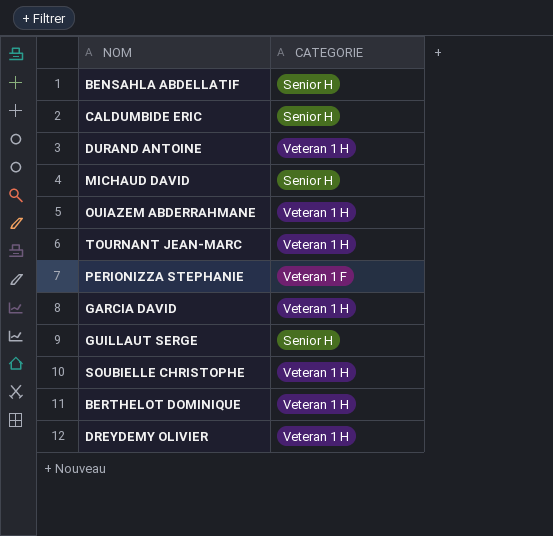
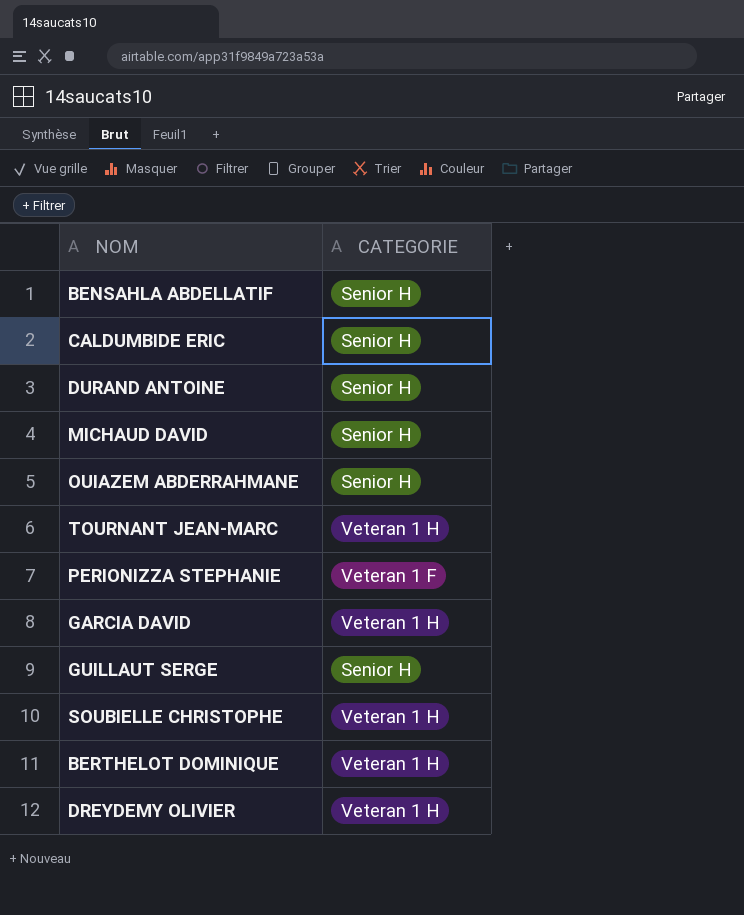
DURAND ANTOINE | CATEGORIE: Veteran 1 H -> Senior H
OUIAZEM ABDERRAHMANE | CATEGORIE: Veteran 1 H -> Senior H

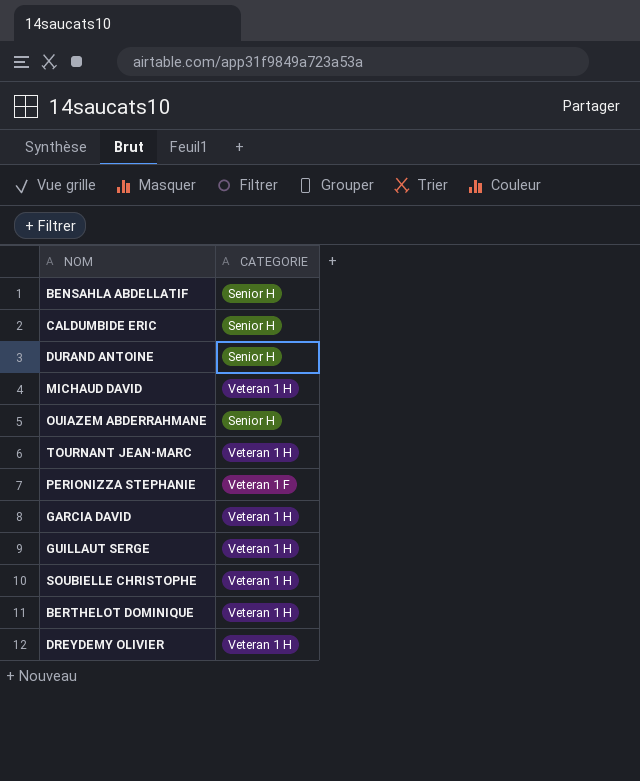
MICHAUD DAVID | CATEGORIE: Senior H -> Veteran 1 H
GUILLAUT SERGE | CATEGORIE: Senior H -> Veteran 1 H

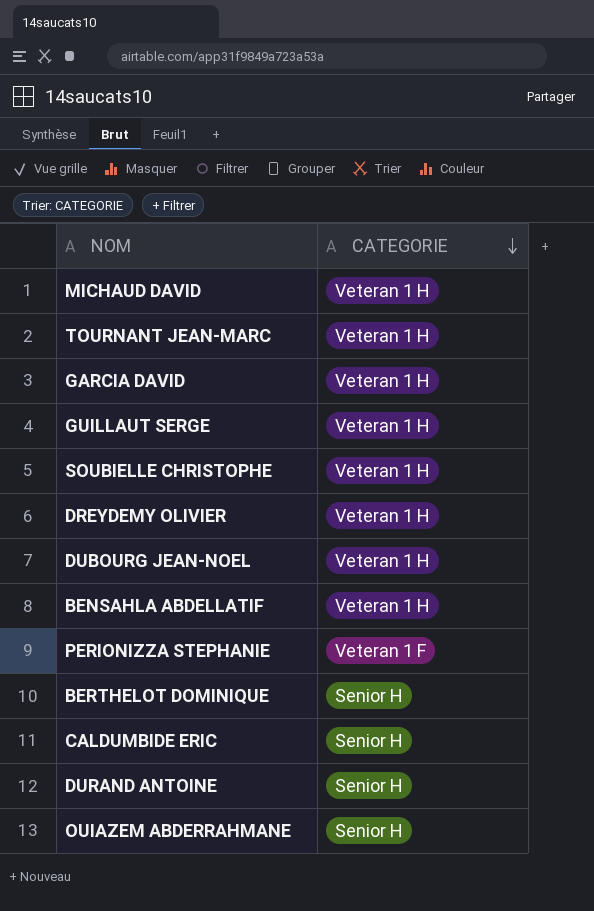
row order: none -> CATEGORIE descending
row DUBOURG JEAN-NOEL: none -> Veteran 1 H
BENSAHLA ABDELLATIF | CATEGORIE: Senior H -> Veteran 1 H
BERTHELOT DOMINIQUE | CATEGORIE: Veteran 1 H -> Senior H

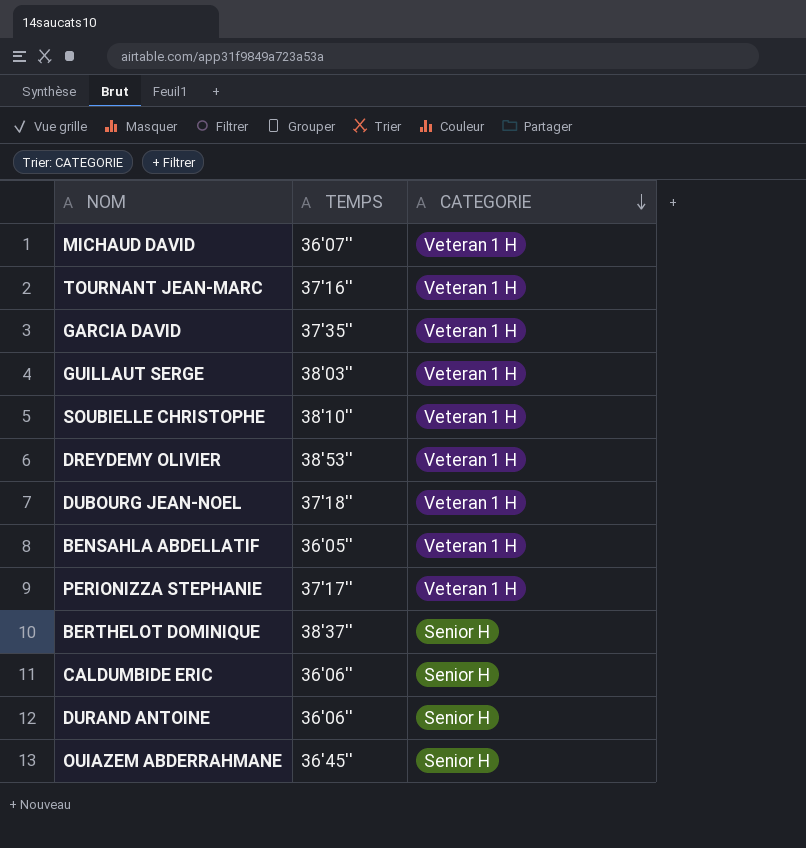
column TEMPS | position: none -> 2
PERIONIZZA STEPHANIE | CATEGORIE: Veteran 1 F -> Veteran 1 H

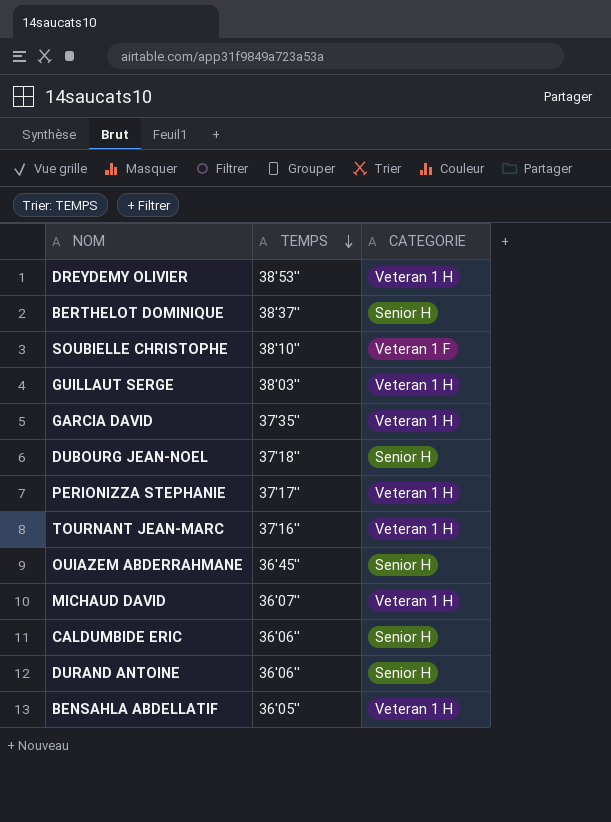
row order: CATEGORIE descending -> TEMPS descending
SOUBIELLE CHRISTOPHE | CATEGORIE: Veteran 1 H -> Veteran 1 F
DUBOURG JEAN-NOEL | CATEGORIE: Veteran 1 H -> Senior H

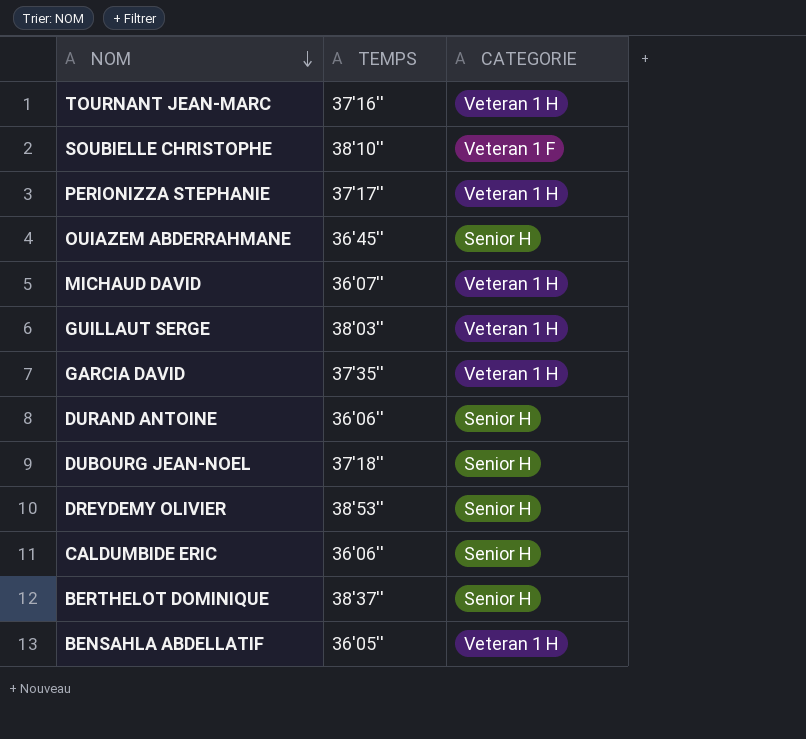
row order: TEMPS descending -> NOM descending
DREYDEMY OLIVIER | CATEGORIE: Veteran 1 H -> Senior H

